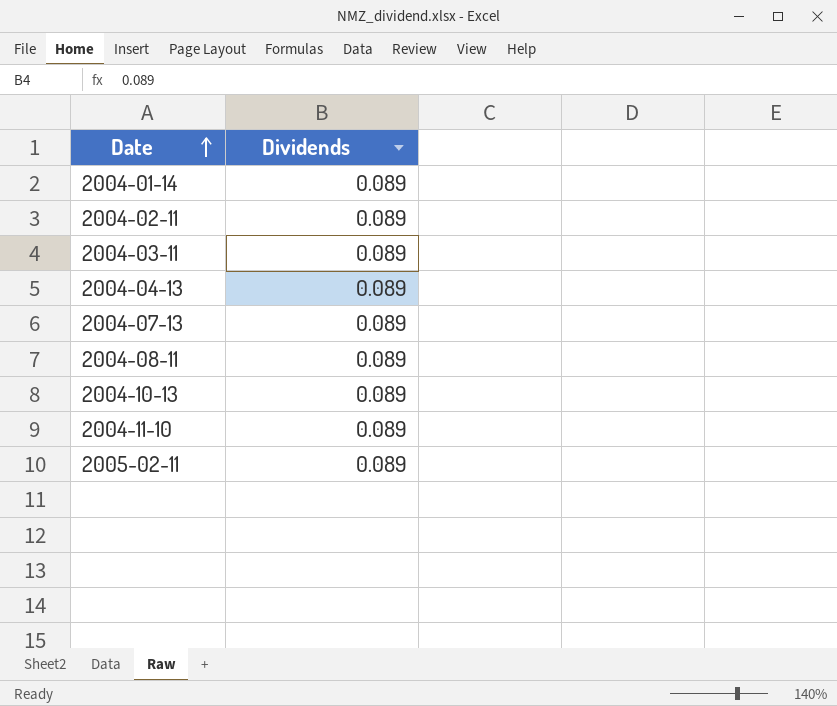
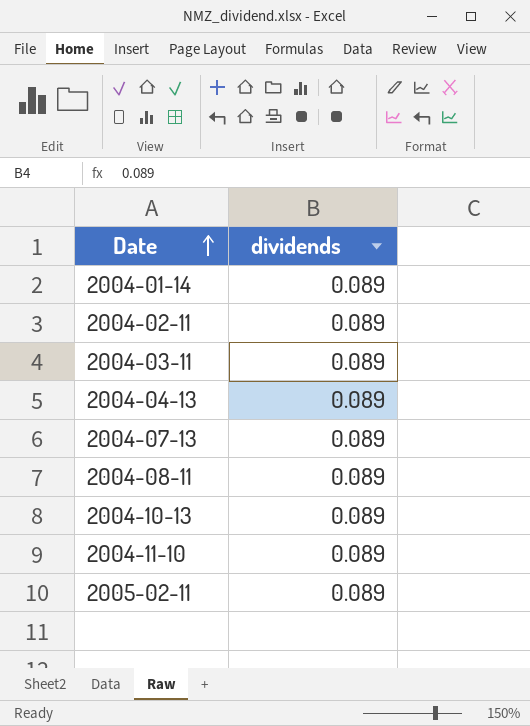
column name: Dividends -> dividends

